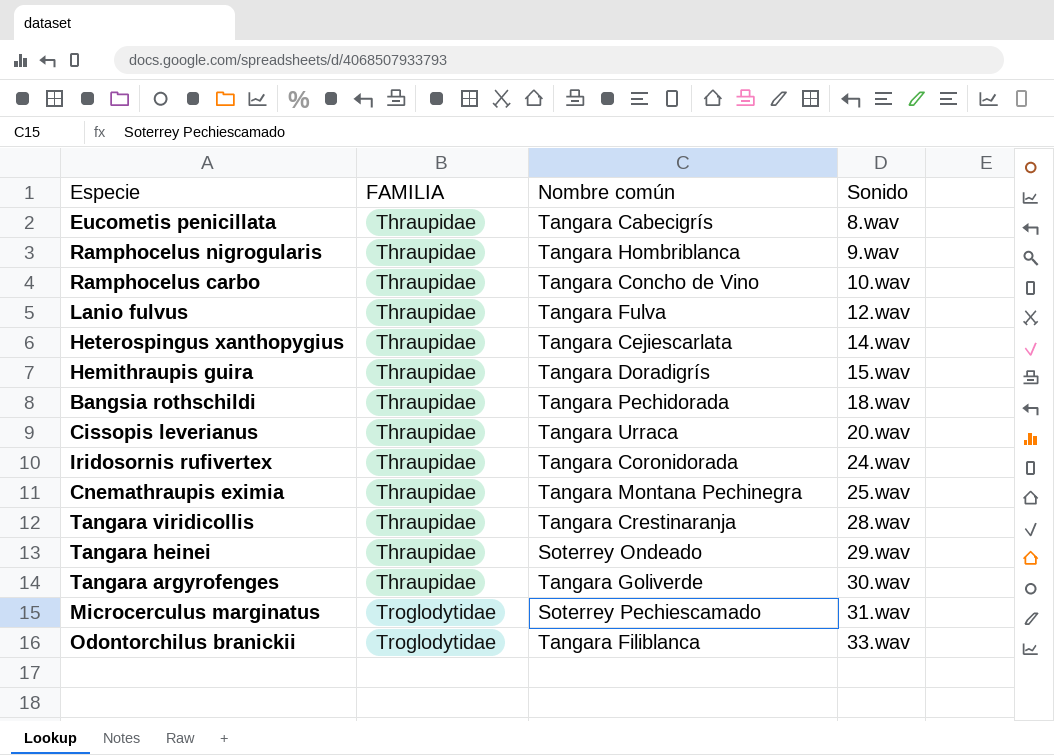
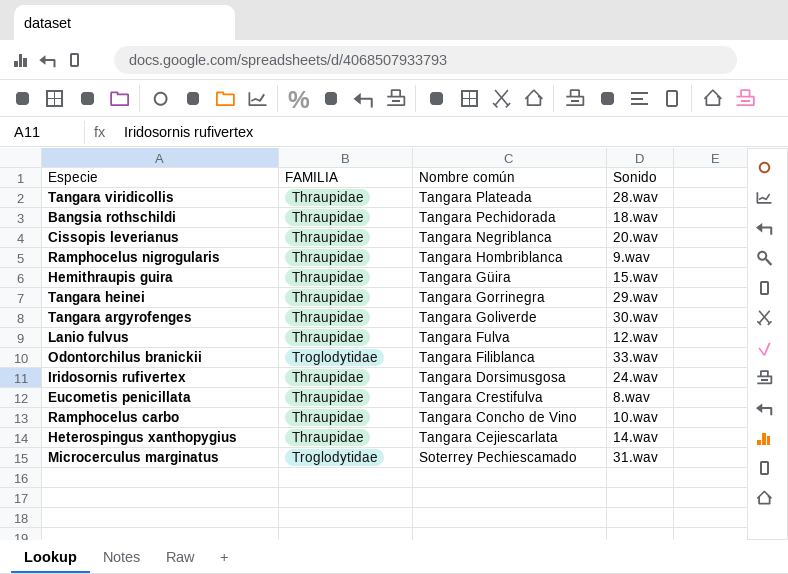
row order: FAMILIA ascending -> Nombre común descending
row Cnemathraupis eximia: Thraupidae | Tangara Montana Pechinegra | 25.wav -> none
Tangara viridicollis | Nombre común: Tangara Crestinaranja -> Tangara Plateada
Cissopis leverianus | Nombre común: Tangara Urraca -> Tangara Negriblanca
Hemithraupis guira | Nombre común: Tangara Doradigrís -> Tangara Güira
Tangara heinei | Nombre común: Soterrey Ondeado -> Tangara Gorrinegra
Iridosornis rufivertex | Nombre común: Tangara Coronidorada -> Tangara Dorsimusgosa
Eucometis penicillata | Nombre común: Tangara Cabecigrís -> Tangara Crestifulva

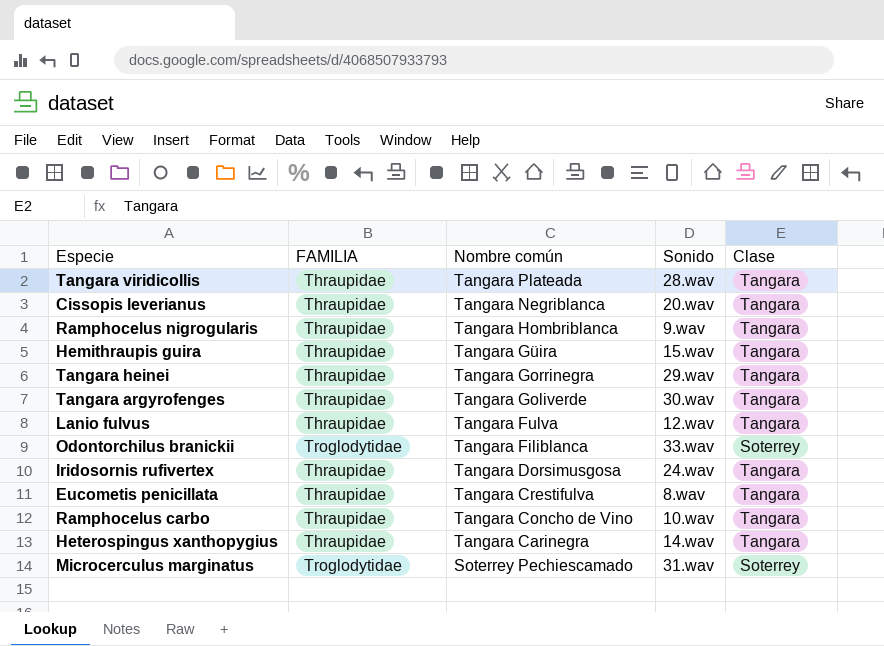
column Clase | position: none -> 5
row Bangsia rothschildi: Thraupidae | Tangara Pechidorada | 18.wav -> none
Heterospingus xanthopygius | Nombre común: Tangara Cejiescarlata -> Tangara Carinegra

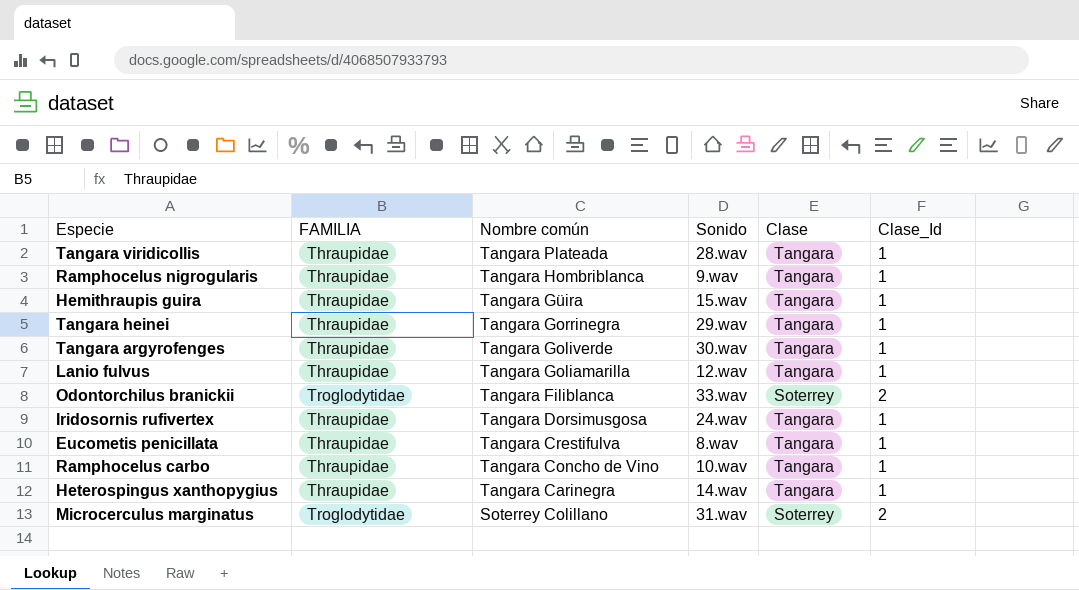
column Clase_Id | position: none -> 6
row Cissopis leverianus: Thraupidae | Tangara Negriblanca | 20.wav | Tangara -> none
Lanio fulvus | Nombre común: Tangara Fulva -> Tangara Goliamarilla
Microcerculus marginatus | Nombre común: Soterrey Pechiescamado -> Soterrey Colillano

